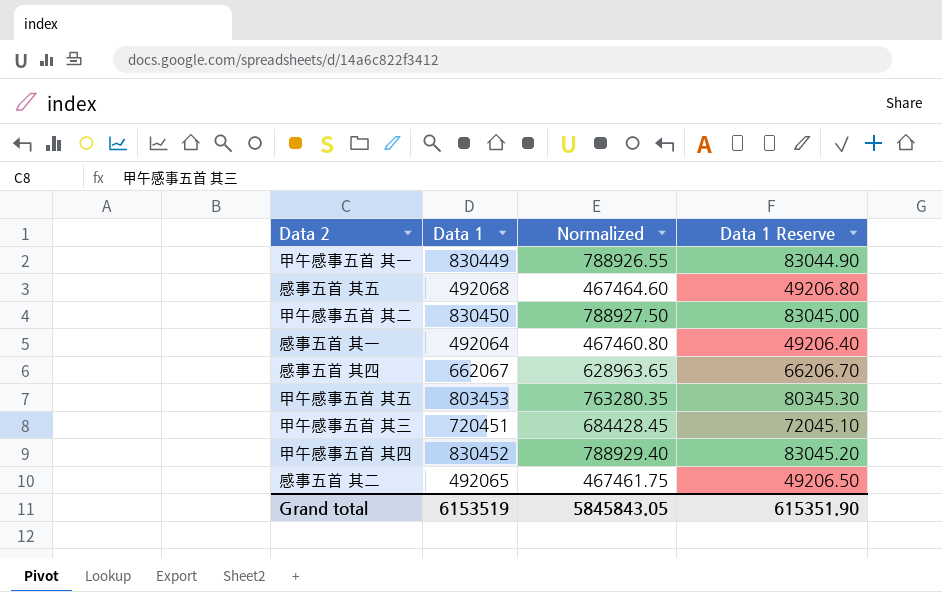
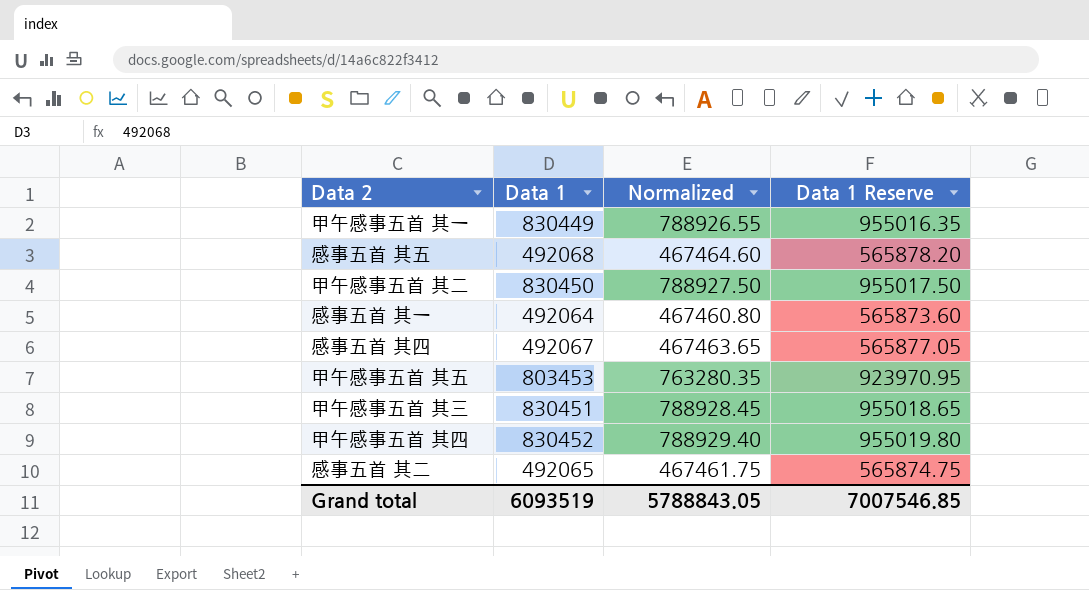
column Data 1 Reserve | formula: [Data 1] * 0.1 -> [Data 1] * 1.15
感事五首 其四 | Data 1: 662067 -> 492067
感事五首 其四 | Normalized: 628963.65 -> 467463.65
甲午感事五首 其三 | Data 1: 720451 -> 830451
甲午感事五首 其三 | Normalized: 684428.45 -> 788928.45
Grand total | Data 1: 6153519 -> 6093519
Grand total | Normalized: 5845843.05 -> 5788843.05
Grand total | Data 1 Reserve: 615351.90 -> 7007546.85

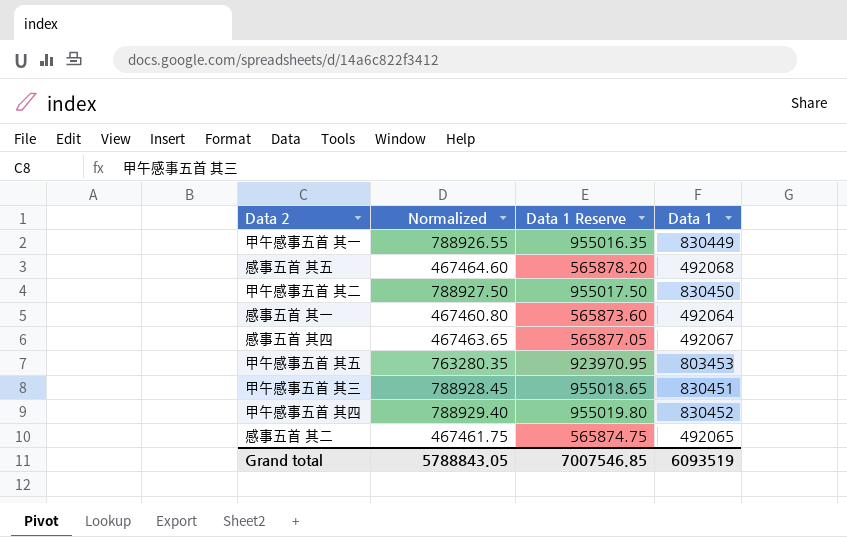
column Data 1 | position: 2 -> 4

